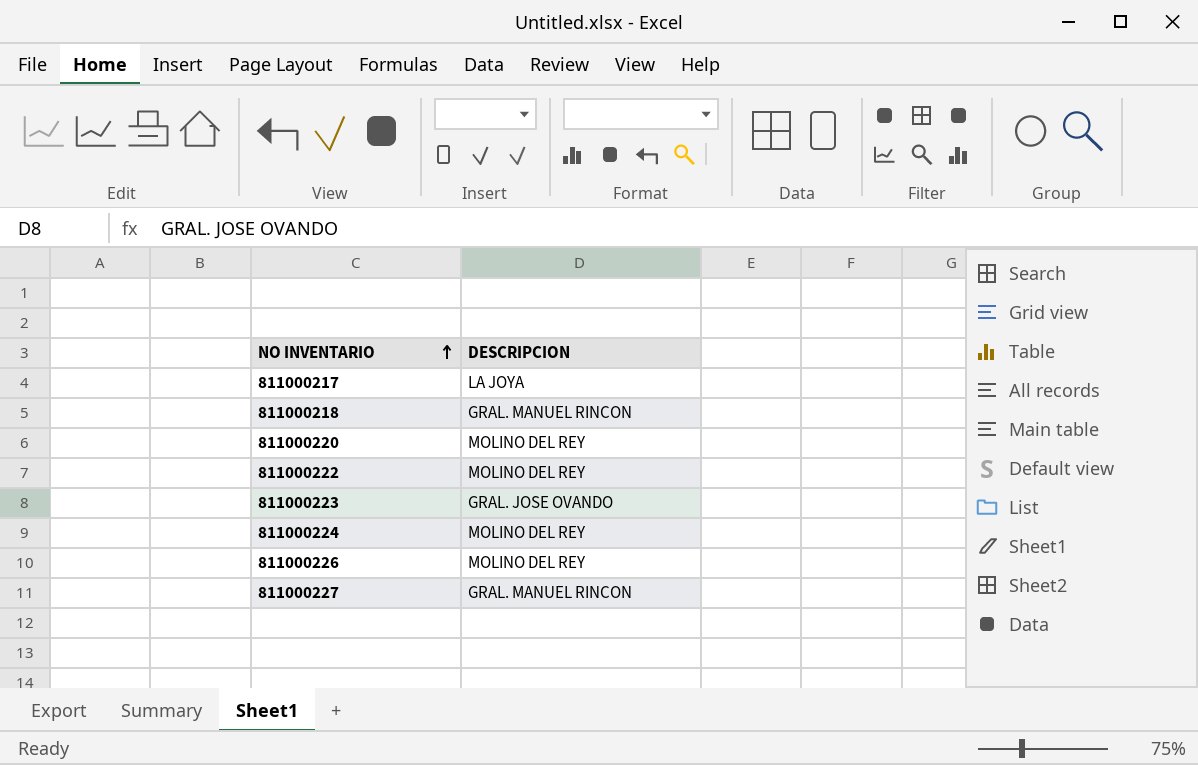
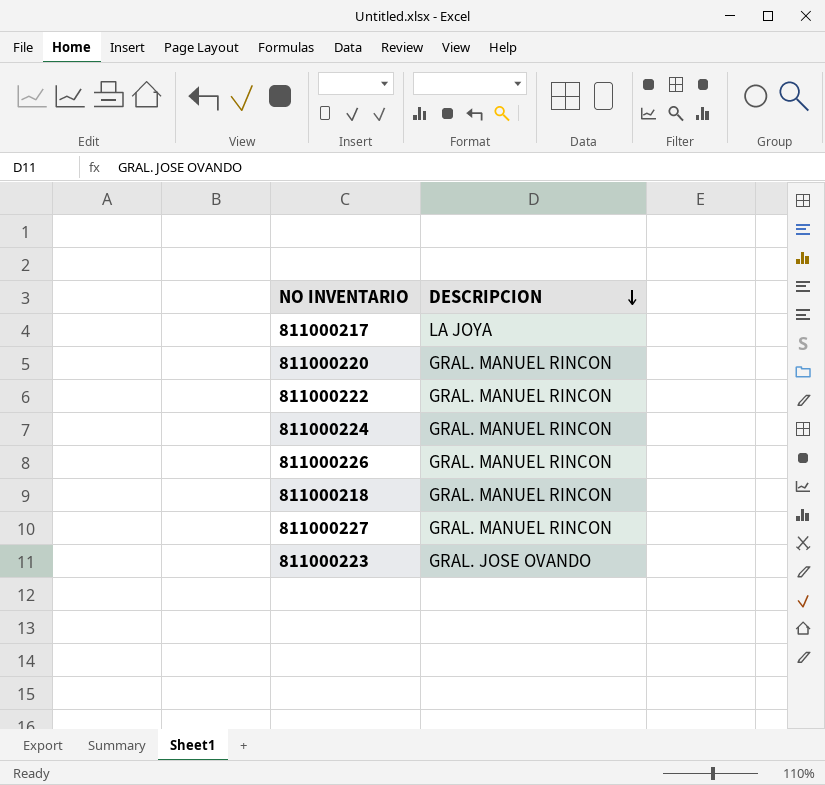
row order: NO INVENTARIO ascending -> DESCRIPCION descending
811000220 | DESCRIPCION: MOLINO DEL REY -> GRAL. MANUEL RINCON
811000222 | DESCRIPCION: MOLINO DEL REY -> GRAL. MANUEL RINCON
811000224 | DESCRIPCION: MOLINO DEL REY -> GRAL. MANUEL RINCON
811000226 | DESCRIPCION: MOLINO DEL REY -> GRAL. MANUEL RINCON

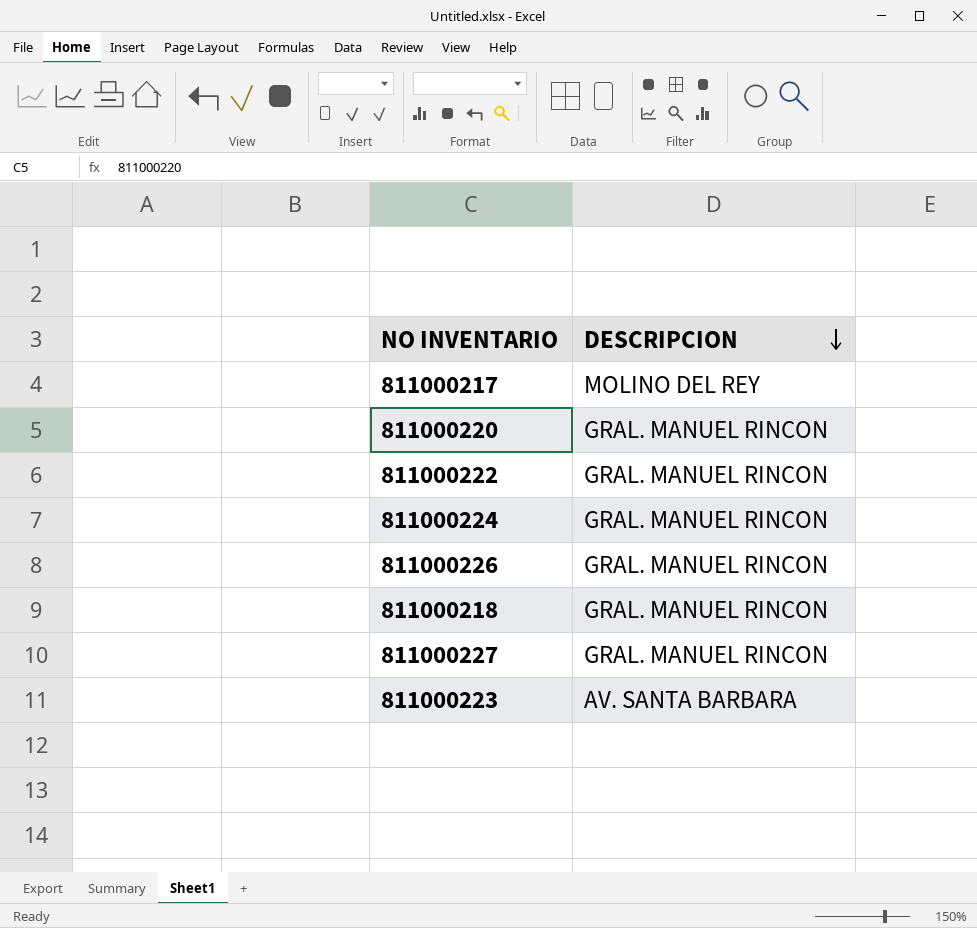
811000217 | DESCRIPCION: LA JOYA -> MOLINO DEL REY
811000223 | DESCRIPCION: GRAL. JOSE OVANDO -> AV. SANTA BARBARA

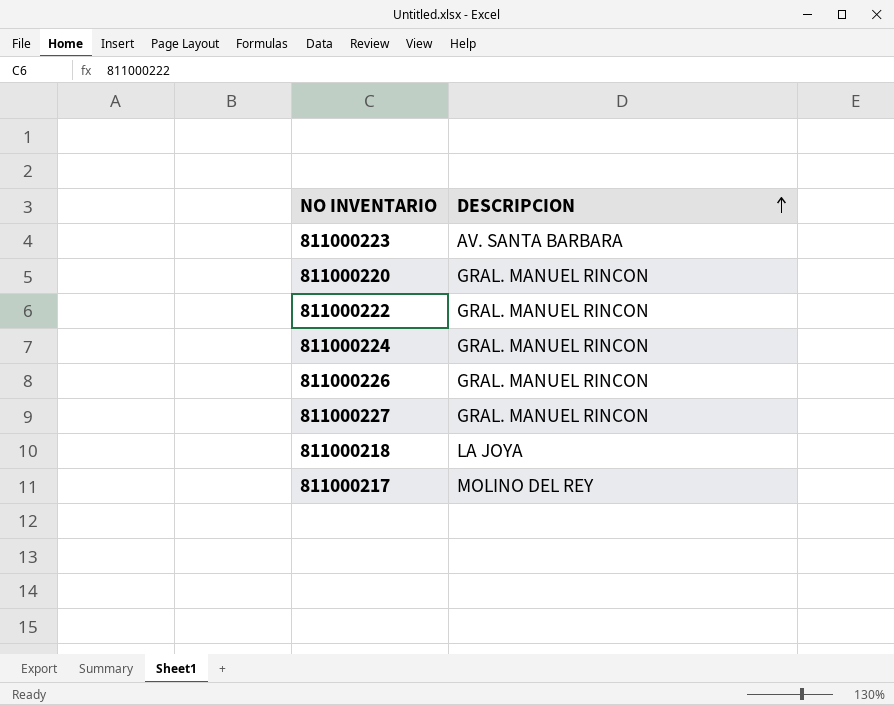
row order: DESCRIPCION descending -> DESCRIPCION ascending
811000218 | DESCRIPCION: GRAL. MANUEL RINCON -> LA JOYA

